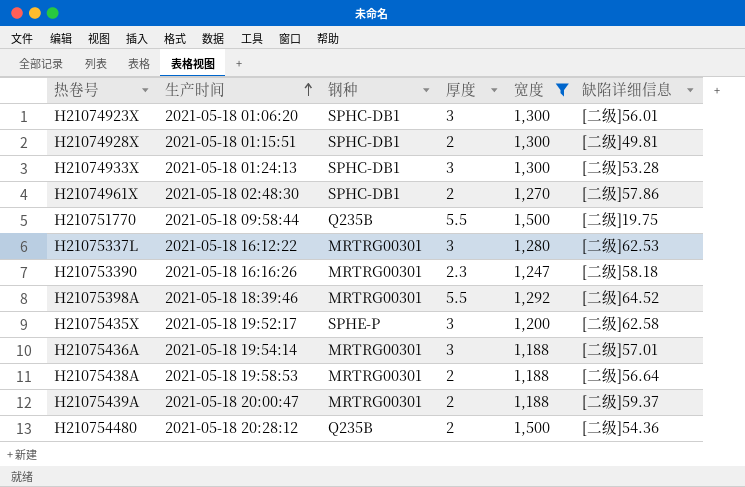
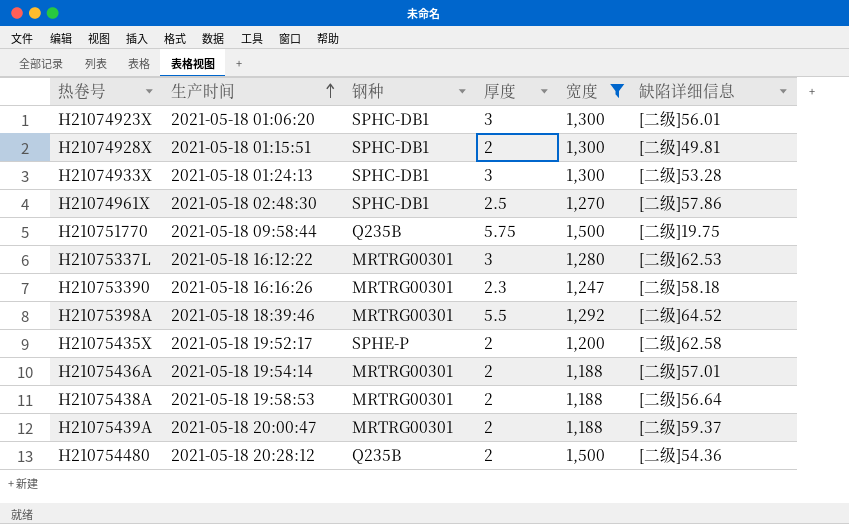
H21074961X | 厚度: 2 -> 2.5
H210751770 | 厚度: 5.5 -> 5.75
H21075435X | 厚度: 3 -> 2
H21075436A | 厚度: 3 -> 2

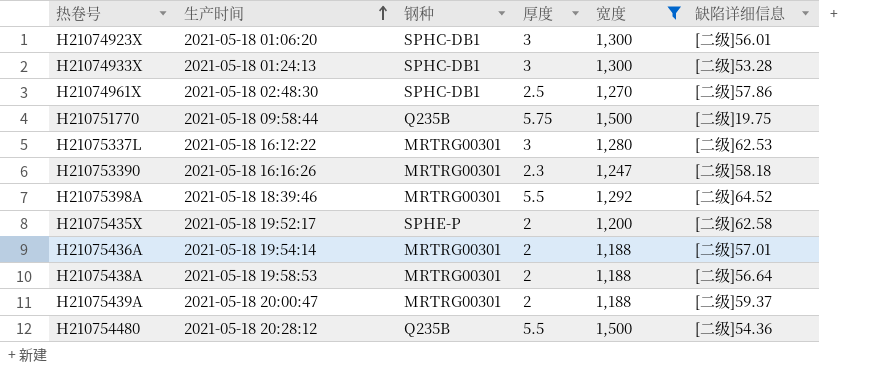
row H21074928X: 2021-05-18 01:15:51 | SPHC-DB1 | 2 | 1,300 | [二级]49.81 -> none
H210754480 | 厚度: 2 -> 5.5

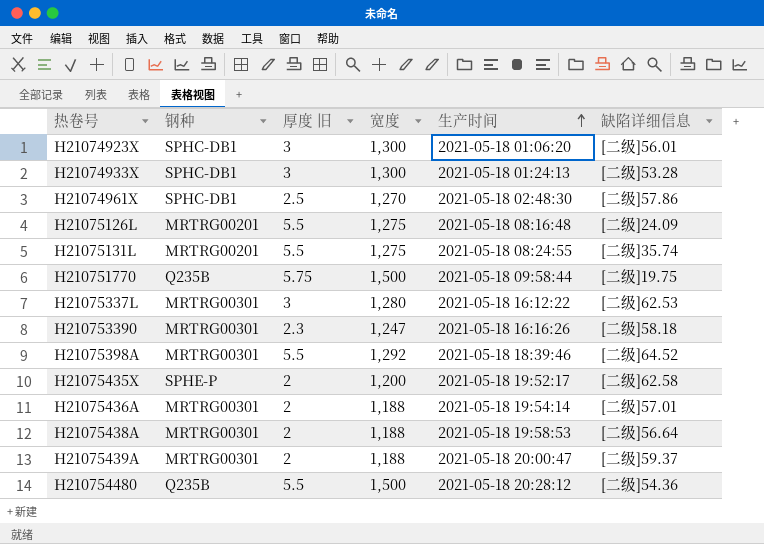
filter: 宽度 != 1,275 -> none
column name: 厚度 -> 厚度 旧
column 生产时间 | position: 2 -> 5

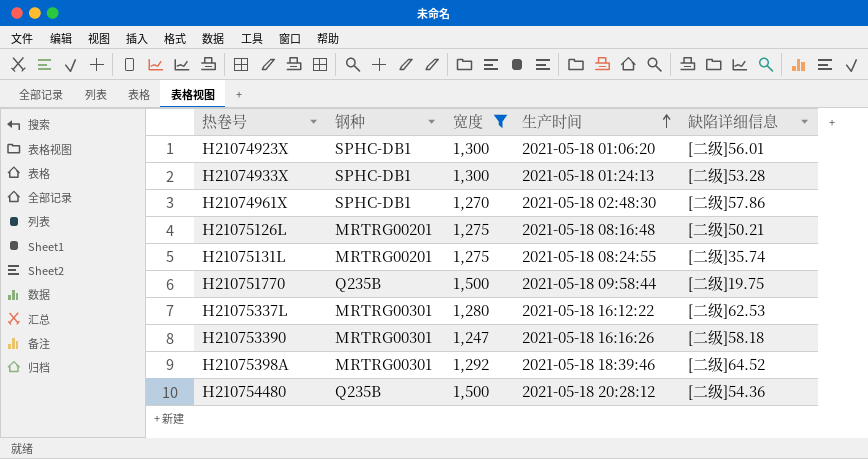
filter: none -> 宽度 >= 1,247
column 厚度 旧 | position: 3 -> none
H21075126L | 缺陷详细信息: [二级]24.09 -> [二级]50.21

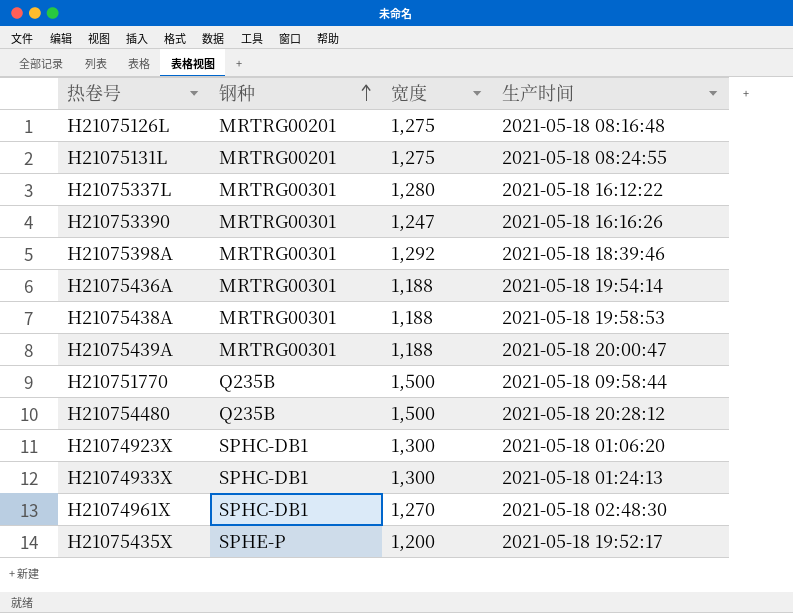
filter: 宽度 >= 1,247 -> none
row order: 生产时间 ascending -> 钢种 ascending
column 缺陷详细信息 | position: 5 -> none

